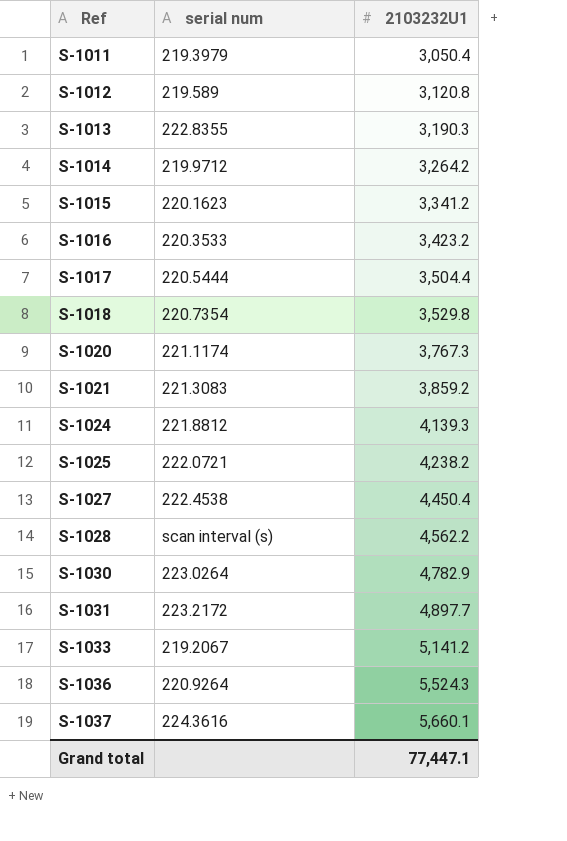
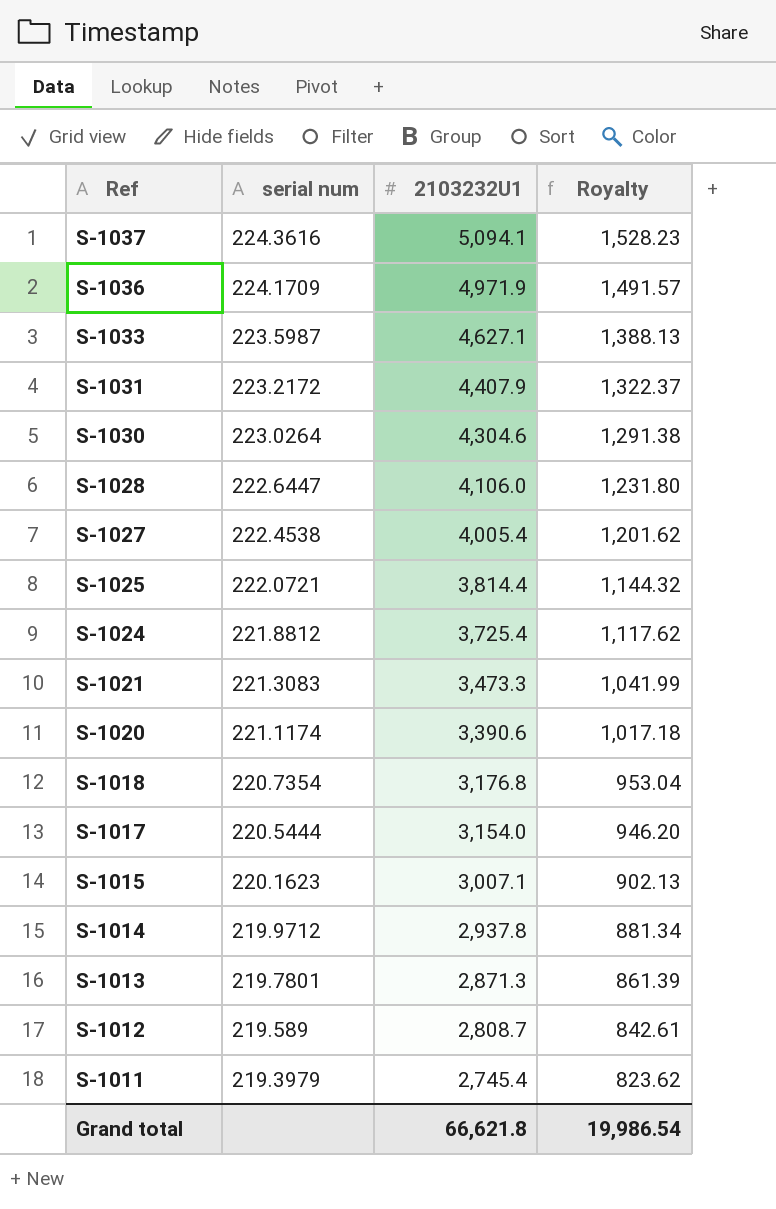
row order: Ref ascending -> Ref descending
column Royalty | formula: none -> [2103232U1] * 0.3
row S-1016: 220.3533 | 3,423.2 -> none
S-1037 | 2103232U1: 5,660.1 -> 5,094.1
S-1036 | serial num: 220.9264 -> 224.1709
S-1036 | 2103232U1: 5,524.3 -> 4,971.9
S-1033 | serial num: 219.2067 -> 223.5987
S-1033 | 2103232U1: 5,141.2 -> 4,627.1
S-1031 | 2103232U1: 4,897.7 -> 4,407.9
S-1030 | 2103232U1: 4,782.9 -> 4,304.6
S-1028 | serial num: scan interval (s) -> 222.6447
S-1028 | 2103232U1: 4,562.2 -> 4,106.0
S-1027 | 2103232U1: 4,450.4 -> 4,005.4
S-1025 | 2103232U1: 4,238.2 -> 3,814.4
S-1024 | 2103232U1: 4,139.3 -> 3,725.4
S-1021 | 2103232U1: 3,859.2 -> 3,473.3
S-1020 | 2103232U1: 3,767.3 -> 3,390.6
S-1018 | 2103232U1: 3,529.8 -> 3,176.8
S-1017 | 2103232U1: 3,504.4 -> 3,154.0
S-1015 | 2103232U1: 3,341.2 -> 3,007.1
S-1014 | 2103232U1: 3,264.2 -> 2,937.8
S-1013 | serial num: 222.8355 -> 219.7801
S-1013 | 2103232U1: 3,190.3 -> 2,871.3
S-1012 | 2103232U1: 3,120.8 -> 2,808.7
S-1011 | 2103232U1: 3,050.4 -> 2,745.4
Grand total | 2103232U1: 77,447.1 -> 66,621.8

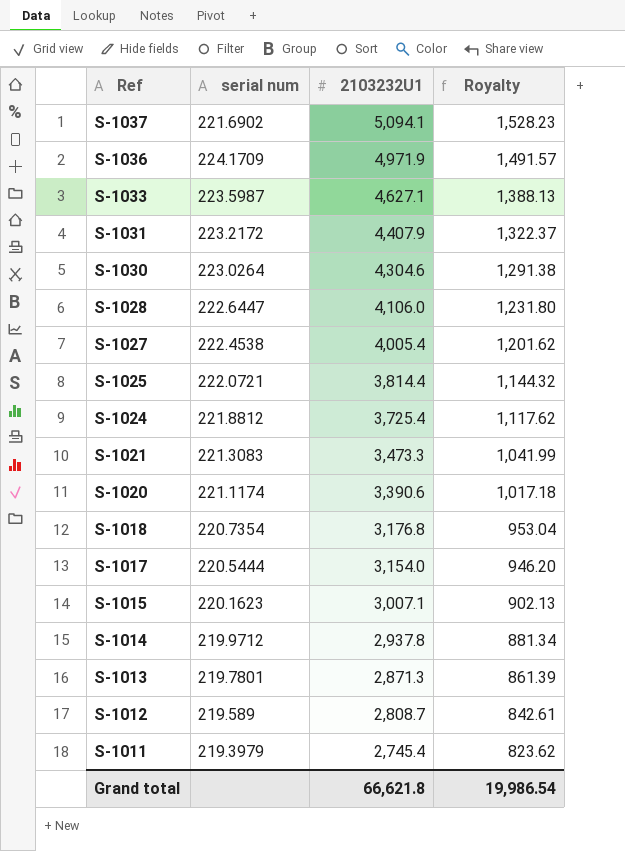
S-1037 | serial num: 224.3616 -> 221.6902

